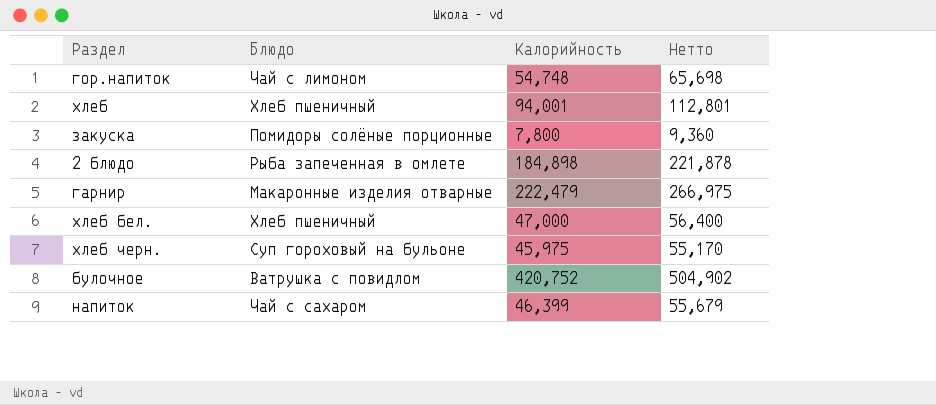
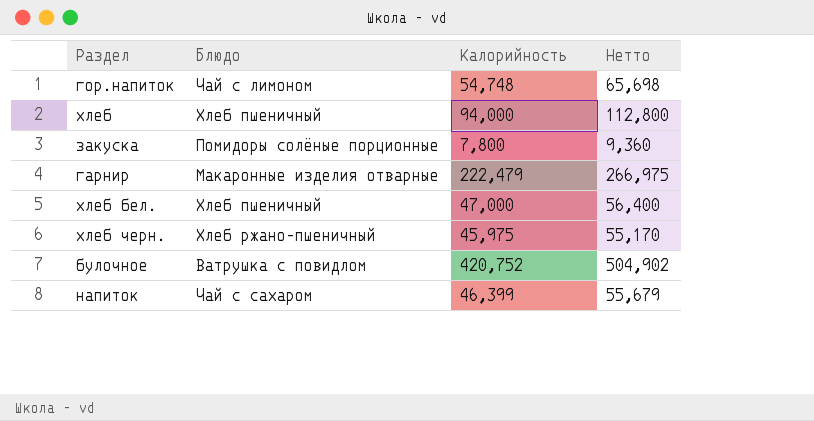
row 2 блюдо: Рыба запеченная в омлете | 184,898 | 221,878 -> none
хлеб | Калорийность: 94,001 -> 94,000
хлеб | Нетто: 112,801 -> 112,800
хлеб черн. | Блюдо: Суп гороховый на бульоне -> Хлеб ржано-пшеничный

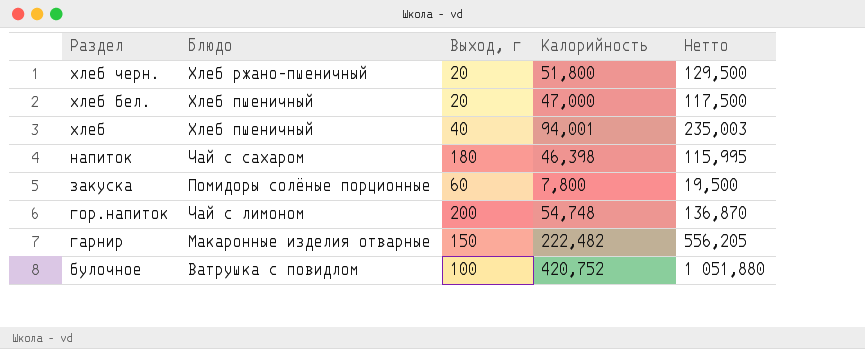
row order: none -> Раздел descending
column Выход, г | position: none -> 3
column Нетто | formula: [Калорийность] * 1,2 -> [Калорийность] * 2,5
хлеб черн. | Калорийность: 45,975 -> 51,800
хлеб | Калорийность: 94,000 -> 94,001
напиток | Калорийность: 46,399 -> 46,398
гарнир | Калорийность: 222,479 -> 222,482

